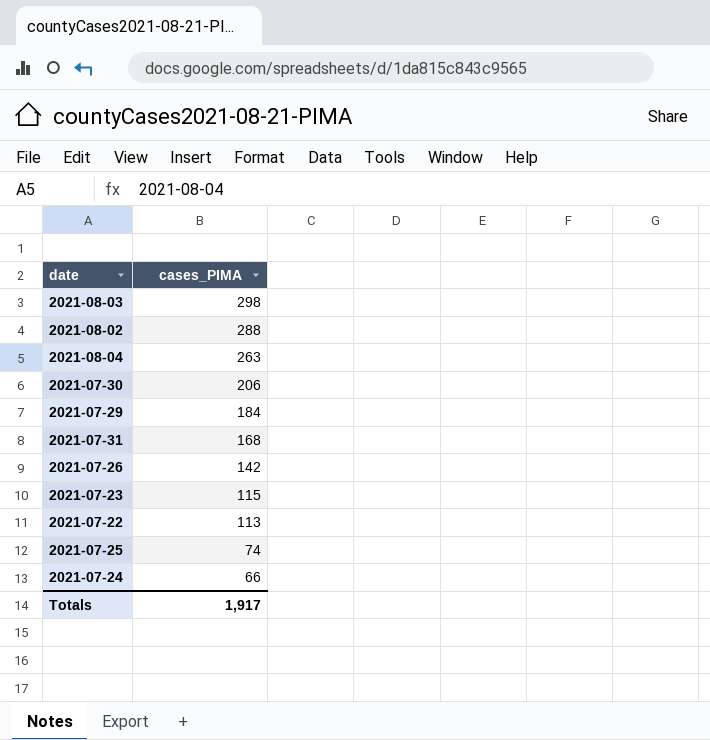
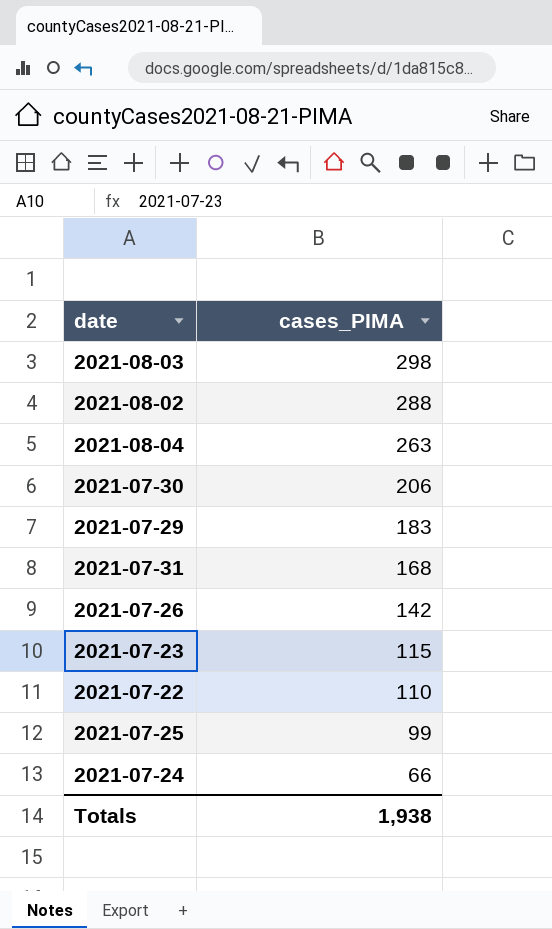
2021-07-29 | cases_PIMA: 184 -> 183
2021-07-22 | cases_PIMA: 113 -> 110
2021-07-25 | cases_PIMA: 74 -> 99
Totals | cases_PIMA: 1,917 -> 1,938

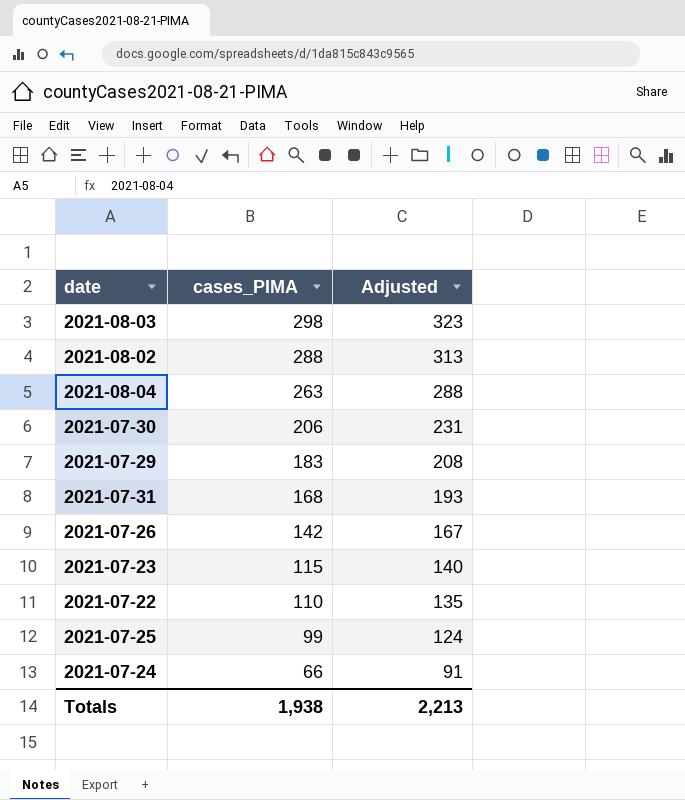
column Adjusted | formula: none -> [cases_PIMA] + 25

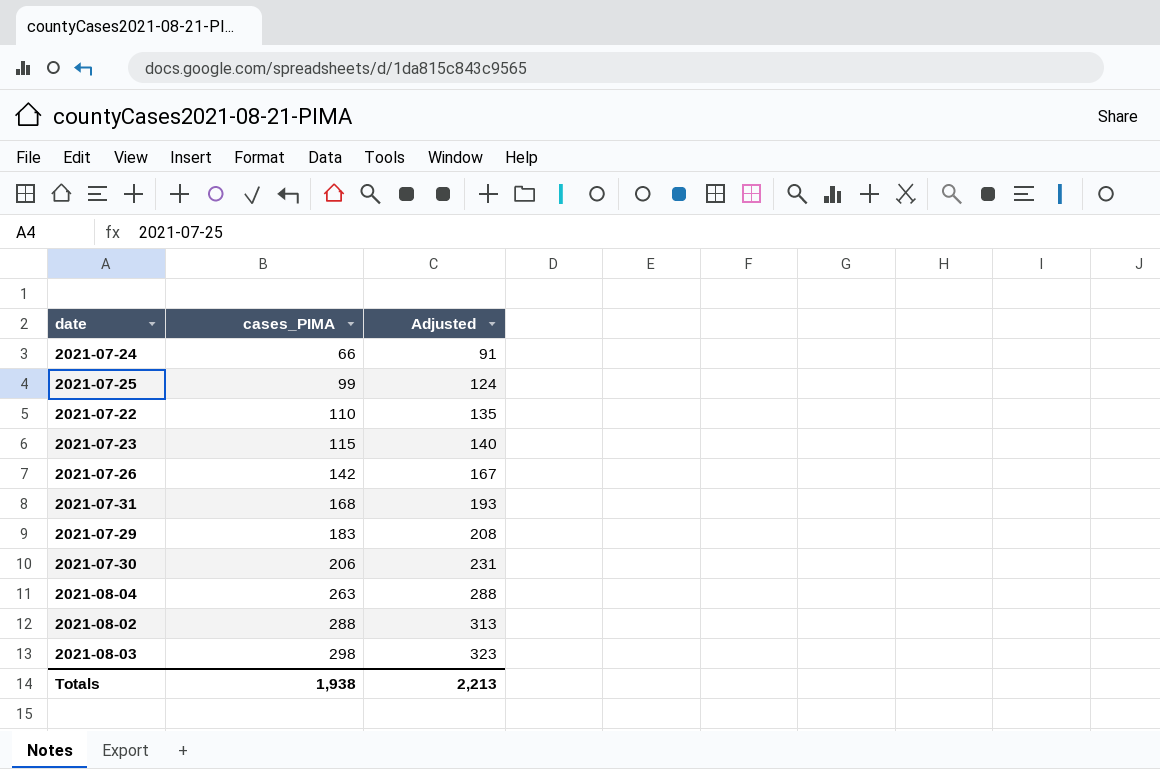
row order: cases_PIMA descending -> cases_PIMA ascending

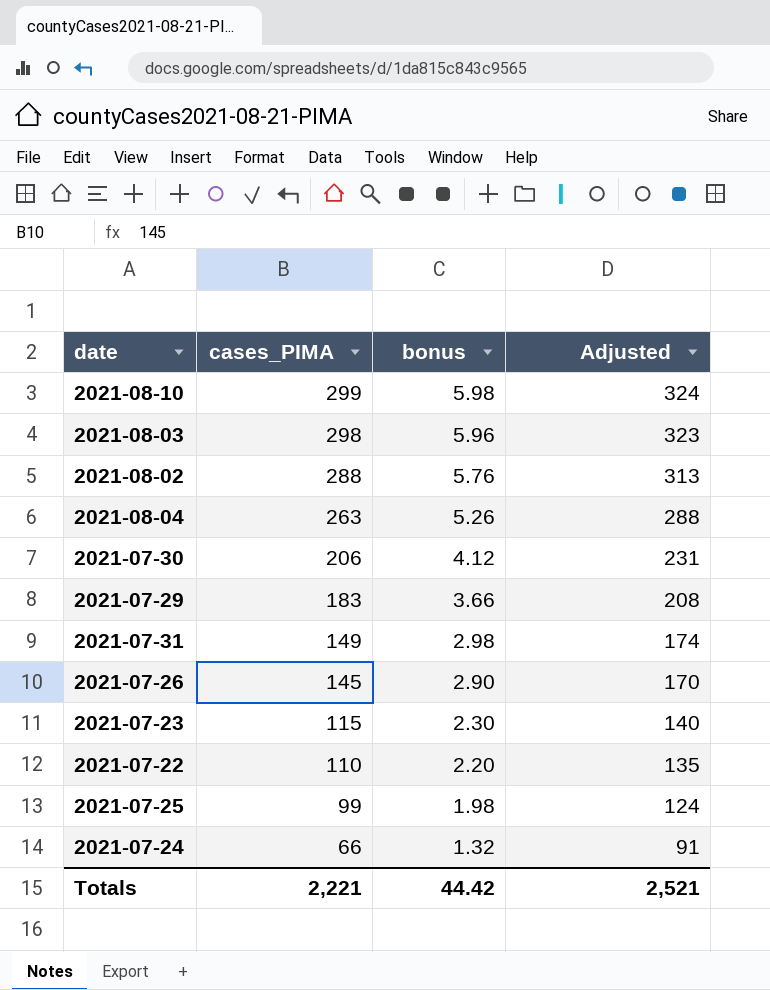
row order: cases_PIMA ascending -> cases_PIMA descending
column bonus | formula: none -> [cases_PIMA] * 0.02
row 2021-08-10: none -> 299 | 5.98 | 324
2021-07-31 | cases_PIMA: 168 -> 149
2021-07-31 | Adjusted: 193 -> 174
2021-07-26 | cases_PIMA: 142 -> 145
2021-07-26 | Adjusted: 167 -> 170
Totals | cases_PIMA: 1,938 -> 2,221
Totals | Adjusted: 2,213 -> 2,521

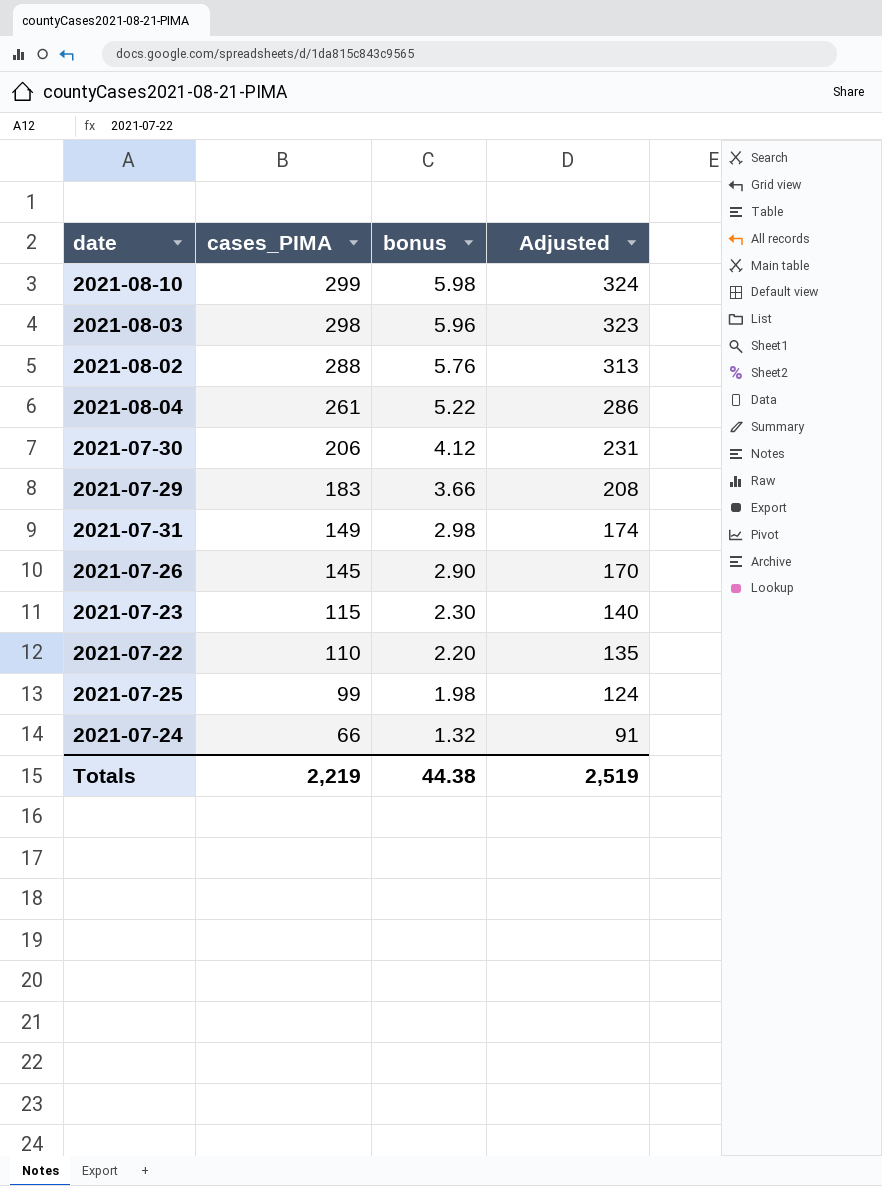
2021-08-04 | cases_PIMA: 263 -> 261
2021-08-04 | bonus: 5.26 -> 5.22
2021-08-04 | Adjusted: 288 -> 286
Totals | cases_PIMA: 2,221 -> 2,219
Totals | bonus: 44.42 -> 44.38
Totals | Adjusted: 2,521 -> 2,519

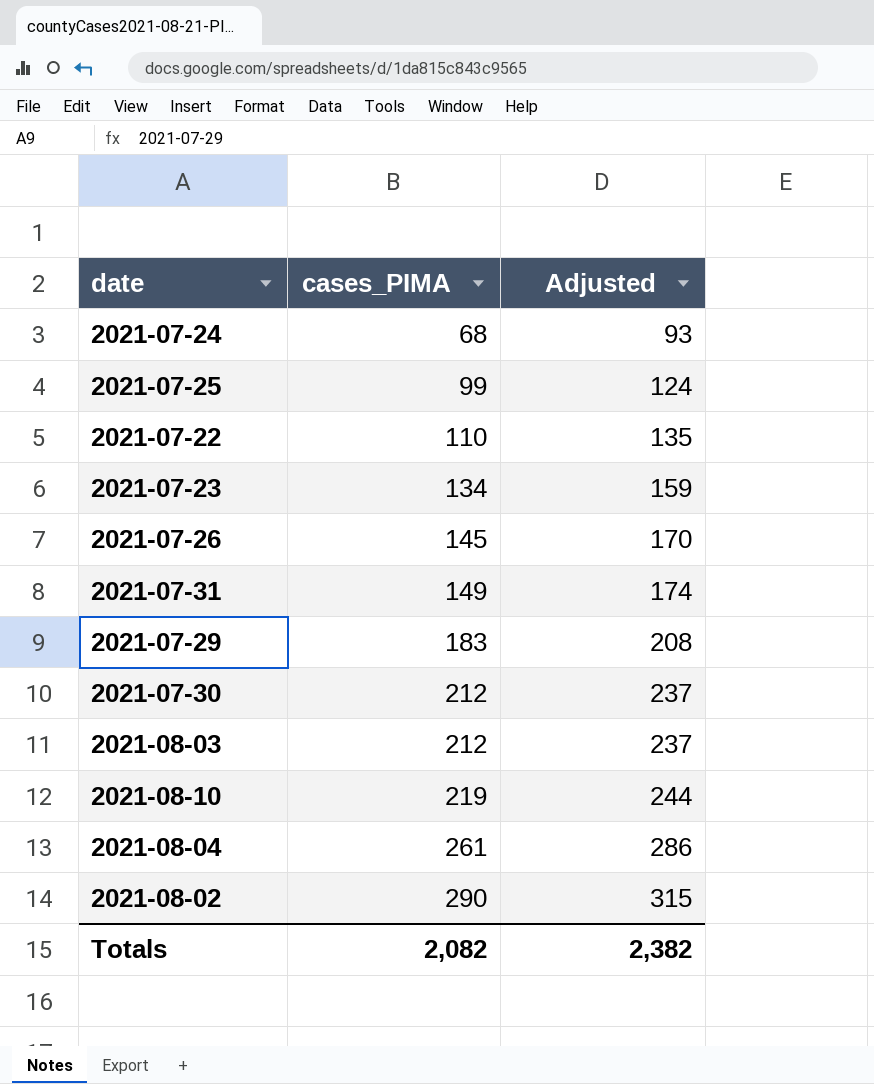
row order: cases_PIMA descending -> cases_PIMA ascending
column bonus | formula: [cases_PIMA] * 0.02 -> none
2021-07-24 | cases_PIMA: 66 -> 68
2021-07-24 | Adjusted: 91 -> 93
2021-07-23 | cases_PIMA: 115 -> 134
2021-07-23 | Adjusted: 140 -> 159
2021-07-30 | cases_PIMA: 206 -> 212
2021-07-30 | Adjusted: 231 -> 237
2021-08-03 | cases_PIMA: 298 -> 212
2021-08-03 | Adjusted: 323 -> 237
2021-08-10 | cases_PIMA: 299 -> 219
2021-08-10 | Adjusted: 324 -> 244
2021-08-02 | cases_PIMA: 288 -> 290
2021-08-02 | Adjusted: 313 -> 315
Totals | cases_PIMA: 2,219 -> 2,082
Totals | Adjusted: 2,519 -> 2,382

